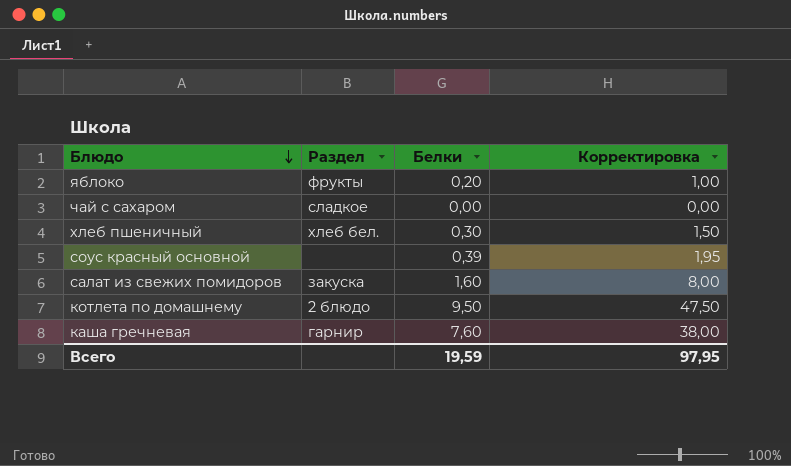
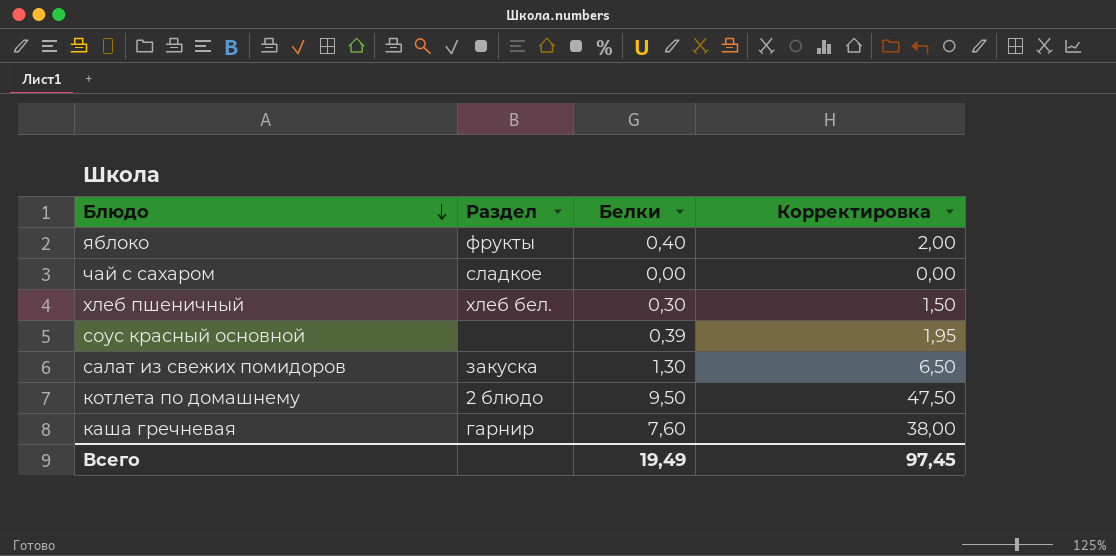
яблоко | Белки: 0,20 -> 0,40
яблоко | Корректировка: 1,00 -> 2,00
салат из свежих помидоров | Белки: 1,60 -> 1,30
салат из свежих помидоров | Корректировка: 8,00 -> 6,50
Всего | Белки: 19,59 -> 19,49
Всего | Корректировка: 97,95 -> 97,45

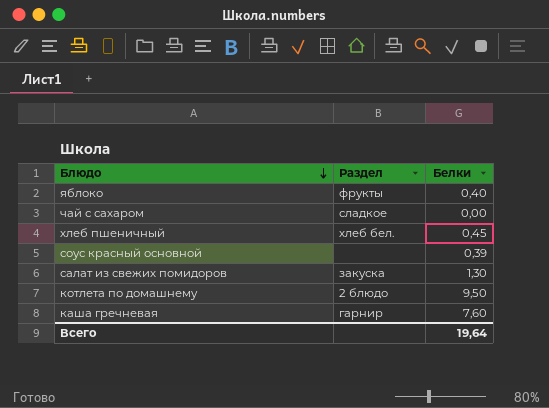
column Корректировка | formula: [Белки] * 5 -> none
хлеб пшеничный | Белки: 0,30 -> 0,45
Всего | Белки: 19,49 -> 19,64

